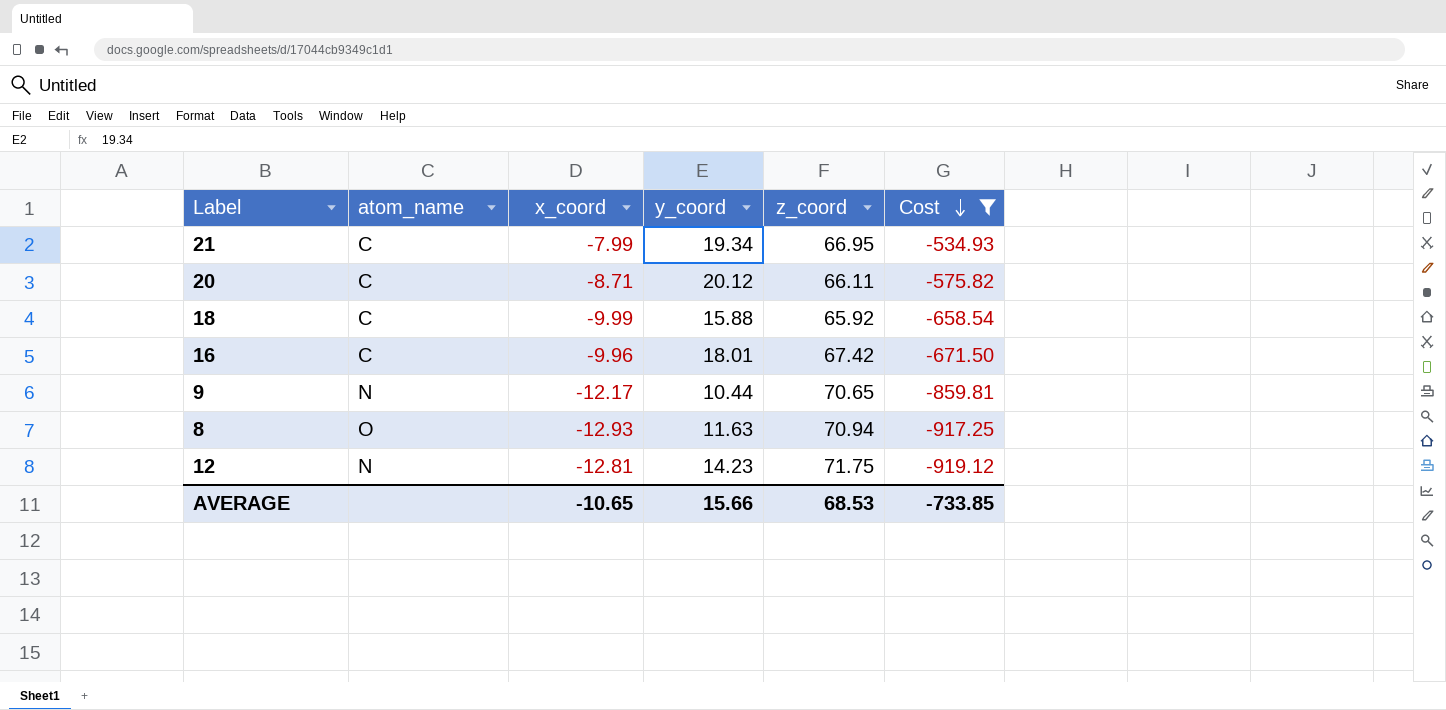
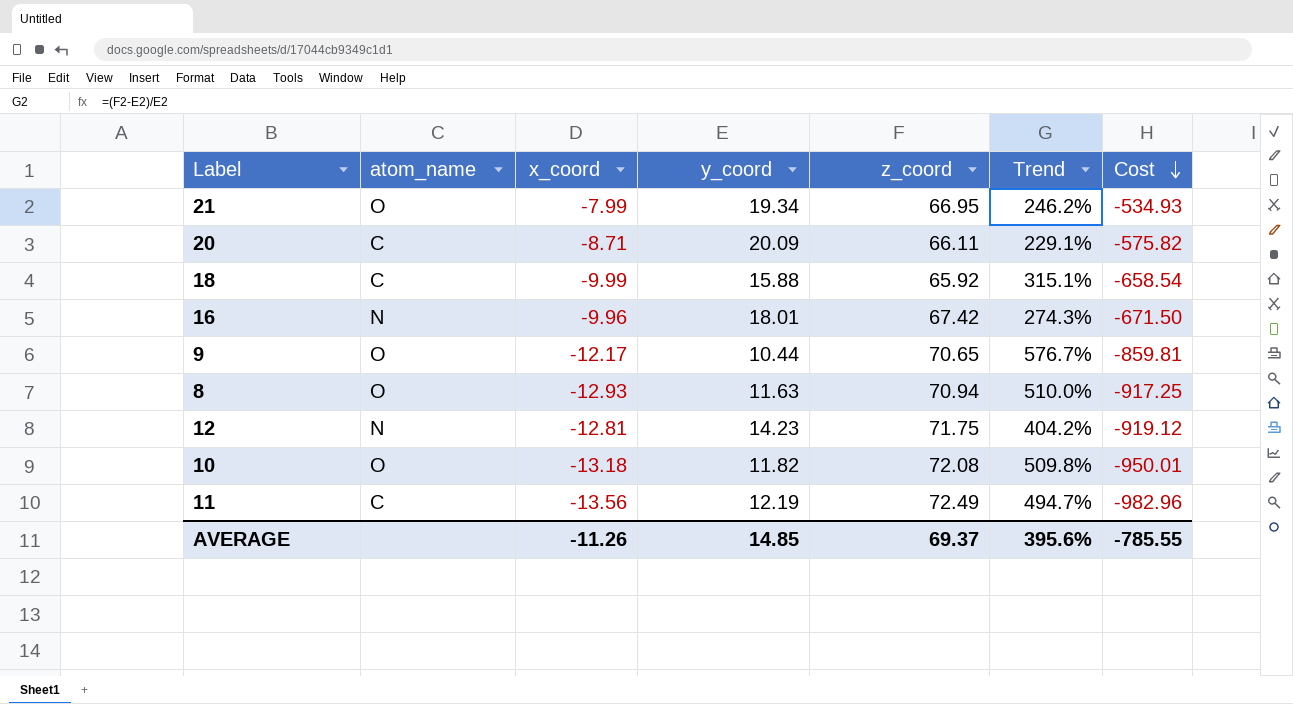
filter: Cost >= -919.12 -> none
column Trend | formula: none -> ([z_coord] - [y_coord]) / [y_coord]
21 | atom_name: C -> O
20 | y_coord: 20.12 -> 20.09
16 | atom_name: C -> N
9 | atom_name: N -> O
AVERAGE | x_coord: -10.65 -> -11.26
AVERAGE | y_coord: 15.66 -> 14.85
AVERAGE | z_coord: 68.53 -> 69.37
AVERAGE | Cost: -733.85 -> -785.55

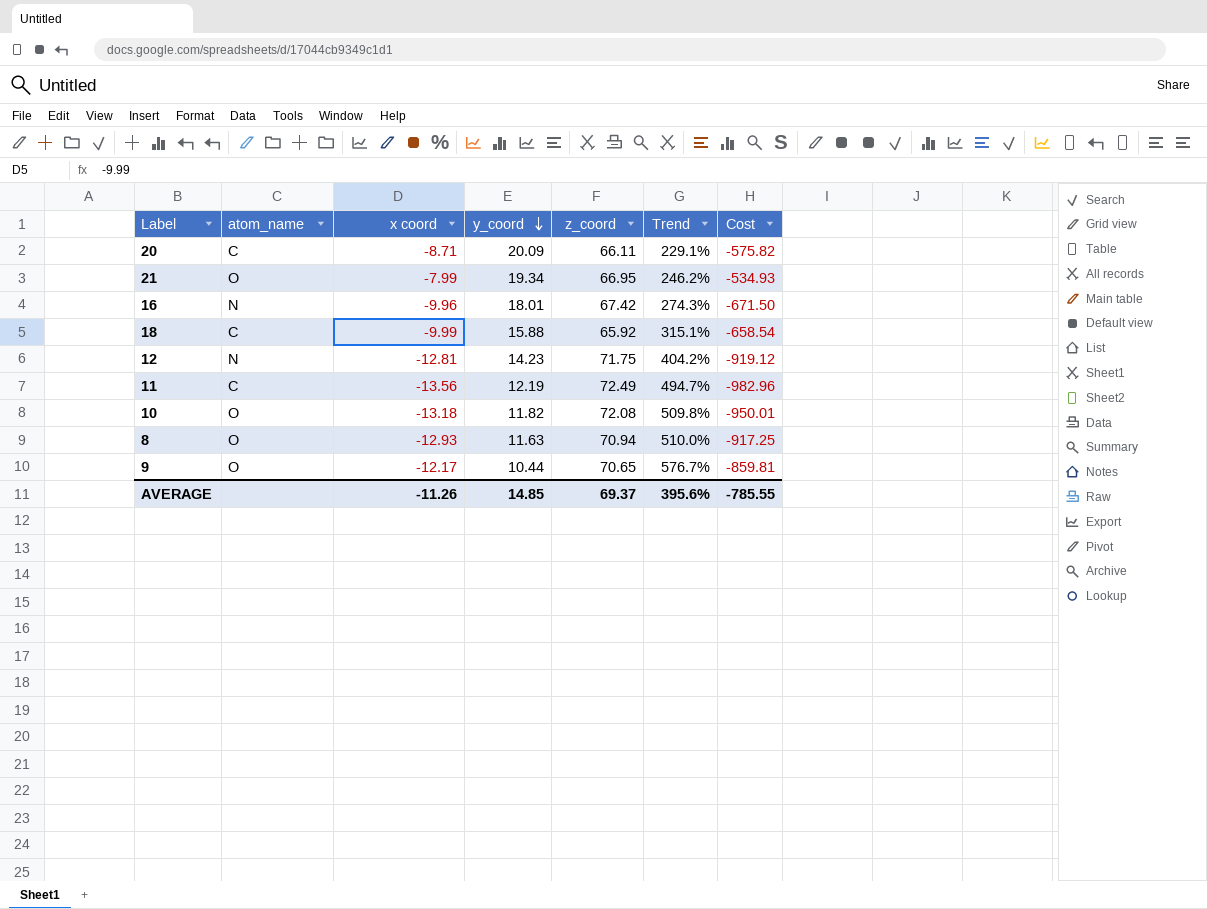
row order: Cost descending -> y_coord descending
column name: x_coord -> x coord

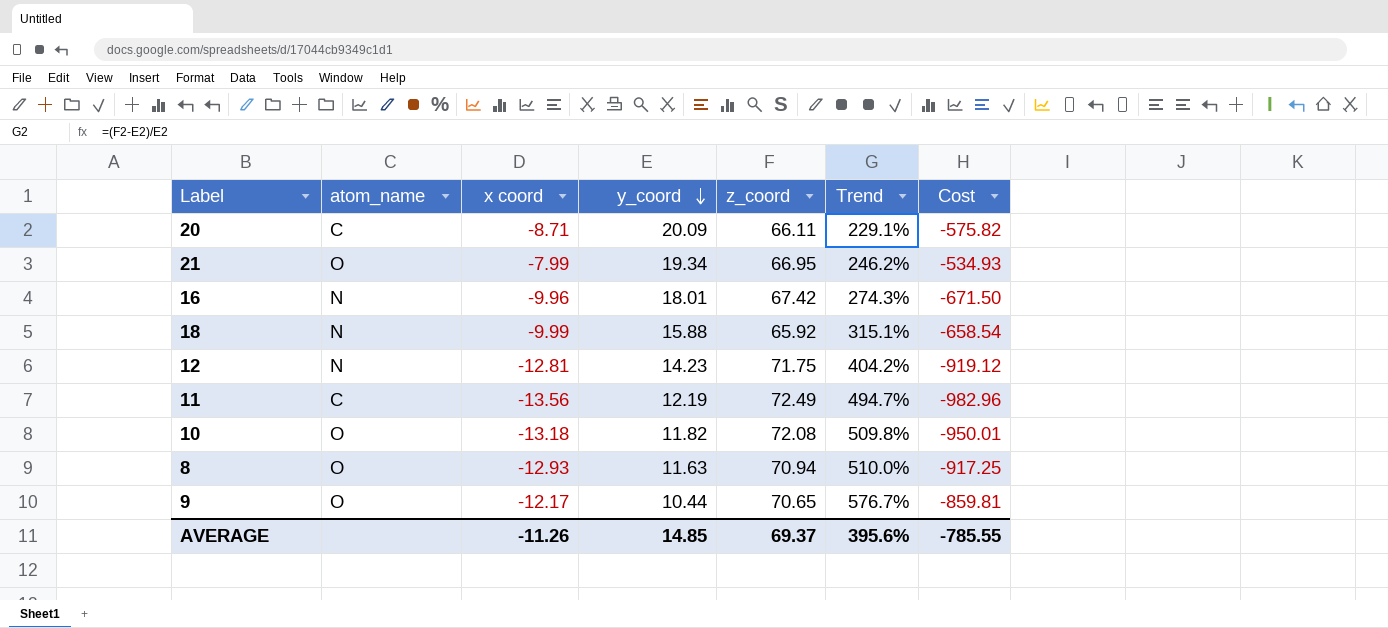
18 | atom_name: C -> N

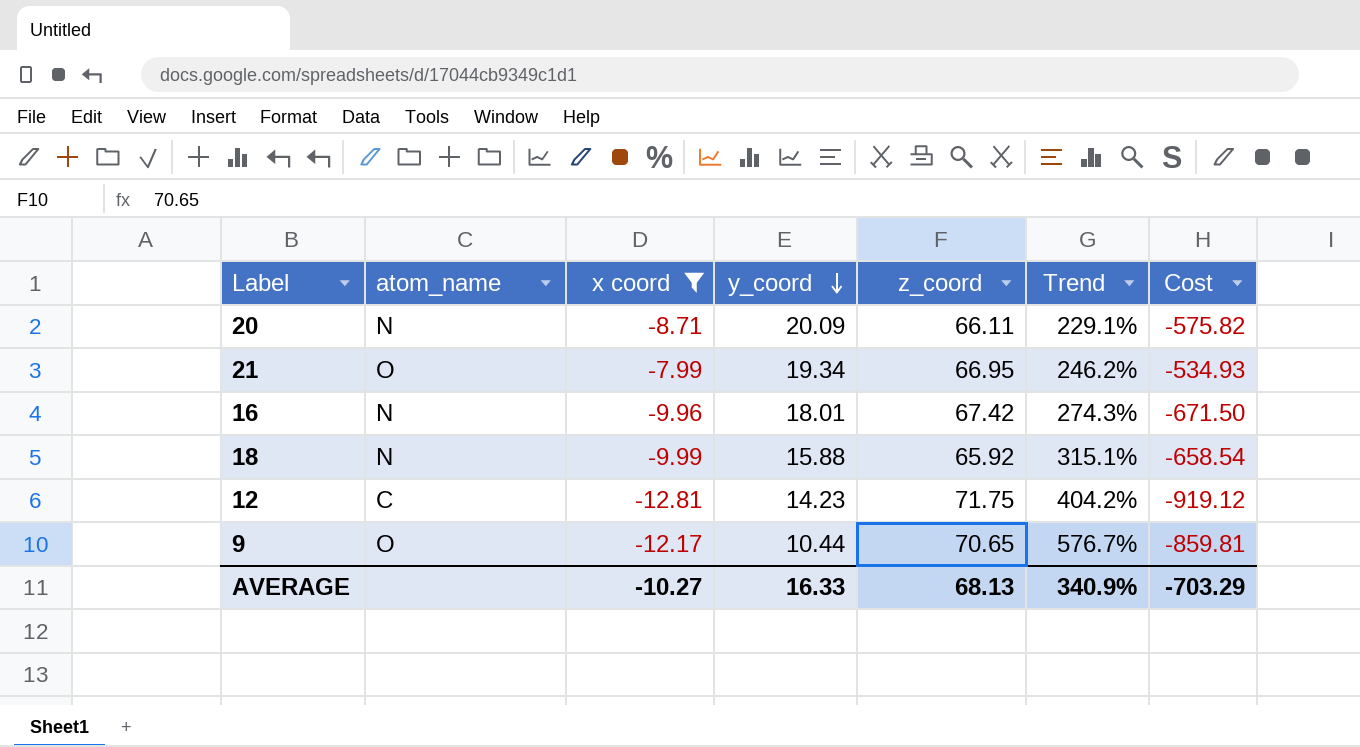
filter: none -> x coord >= -12.81
20 | atom_name: C -> N
12 | atom_name: N -> C
AVERAGE | x coord: -11.26 -> -10.27
AVERAGE | y_coord: 14.85 -> 16.33
AVERAGE | z_coord: 69.37 -> 68.13
AVERAGE | Trend: 395.6% -> 340.9%
AVERAGE | Cost: -785.55 -> -703.29

